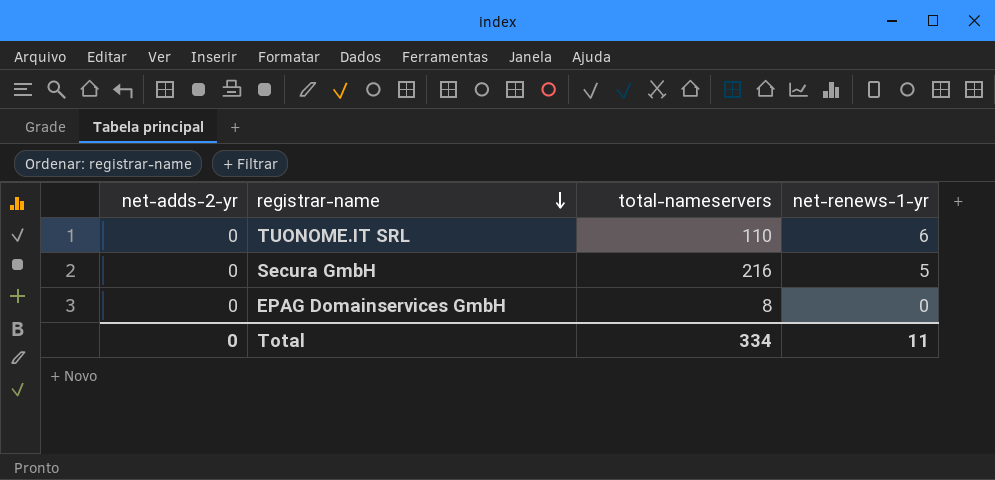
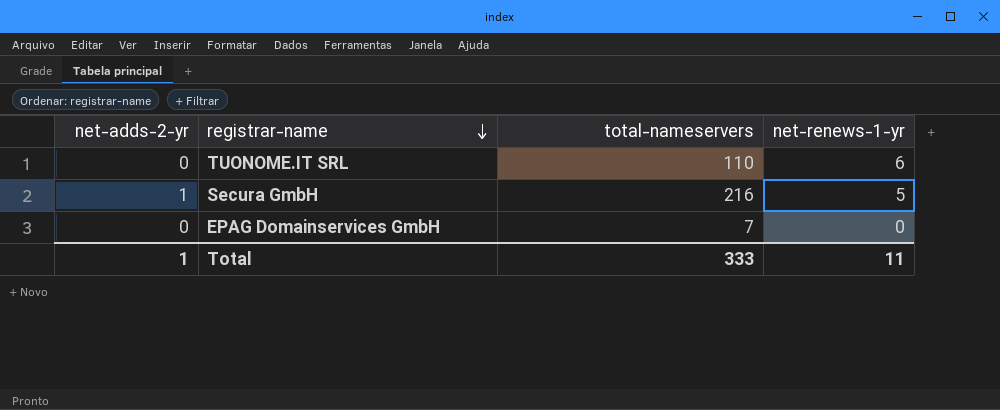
Secura GmbH | net-adds-2-yr: 0 -> 1
EPAG Domainservices GmbH | total-nameservers: 8 -> 7
Total | net-adds-2-yr: 0 -> 1
Total | total-nameservers: 334 -> 333

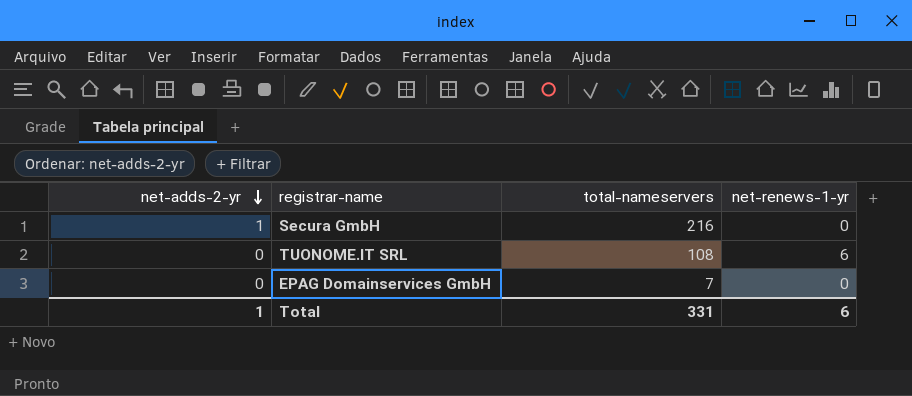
row order: registrar-name descending -> net-adds-2-yr descending
Secura GmbH | net-renews-1-yr: 5 -> 0
TUONOME.IT SRL | total-nameservers: 110 -> 108
Total | total-nameservers: 333 -> 331
Total | net-renews-1-yr: 11 -> 6

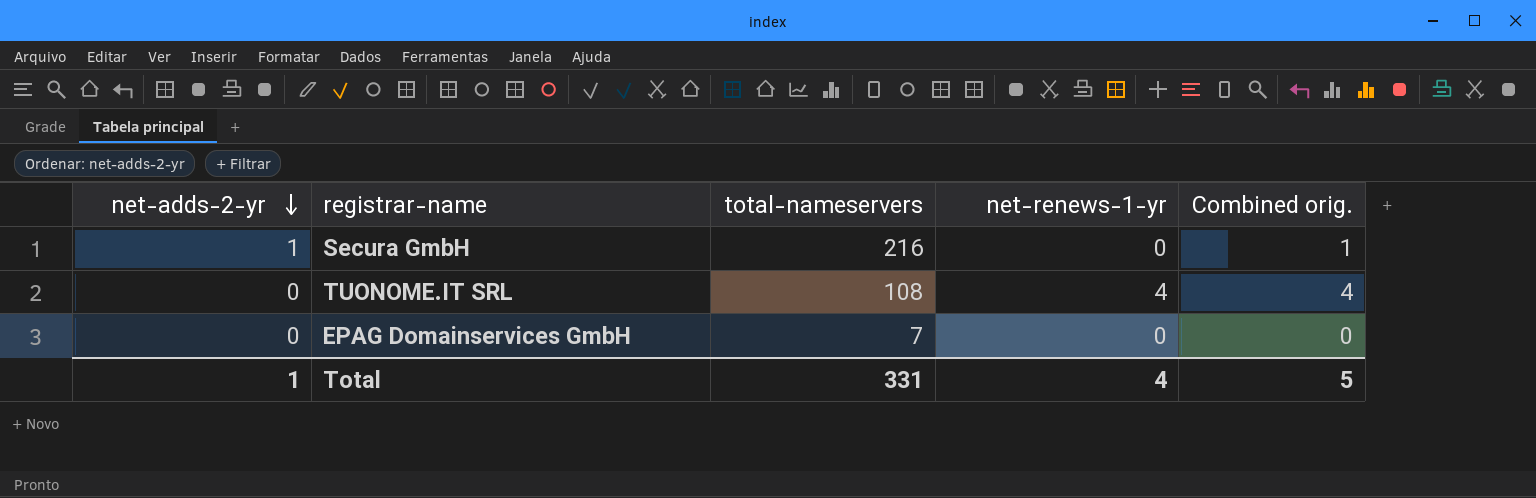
column Combined orig. | formula: none -> [net-adds-2-yr] + [net-renews-1-yr]
TUONOME.IT SRL | net-renews-1-yr: 6 -> 4
Total | net-renews-1-yr: 6 -> 4

